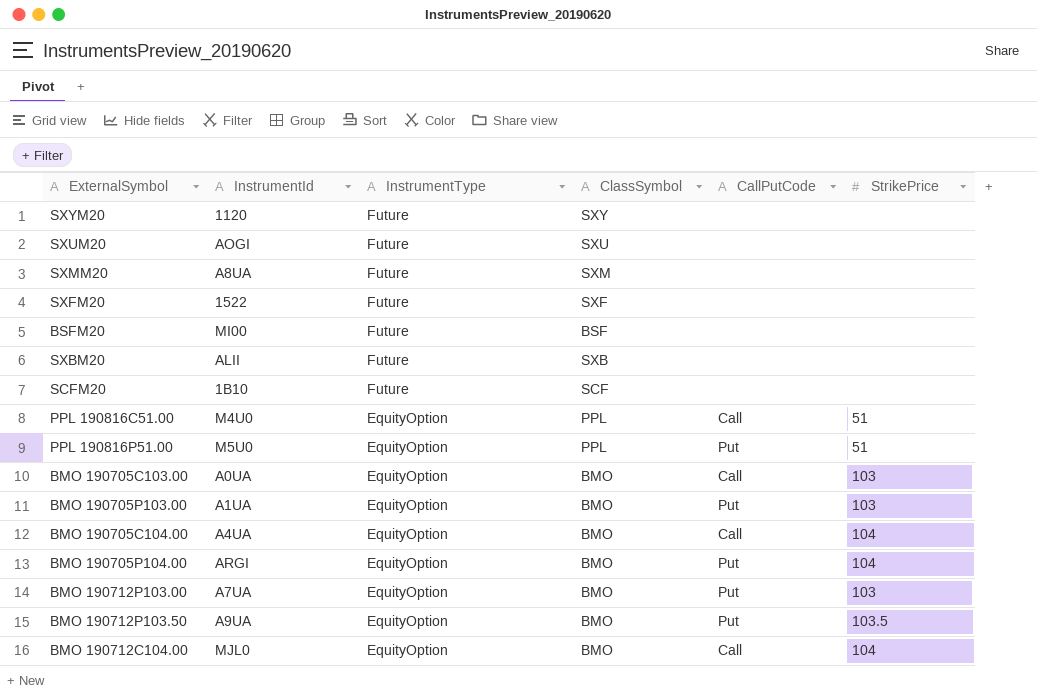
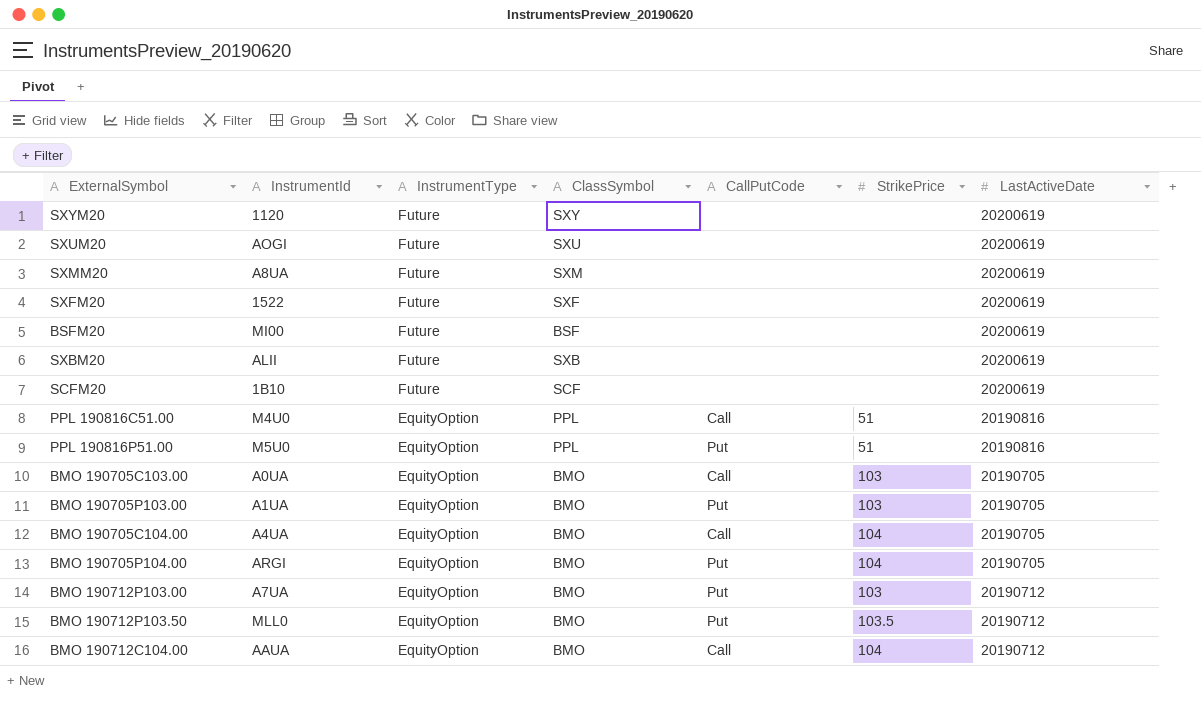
column LastActiveDate | position: none -> 7
BMO 190712P103.50 | InstrumentId: A9UA -> MLL0
BMO 190712C104.00 | InstrumentId: MJL0 -> AAUA

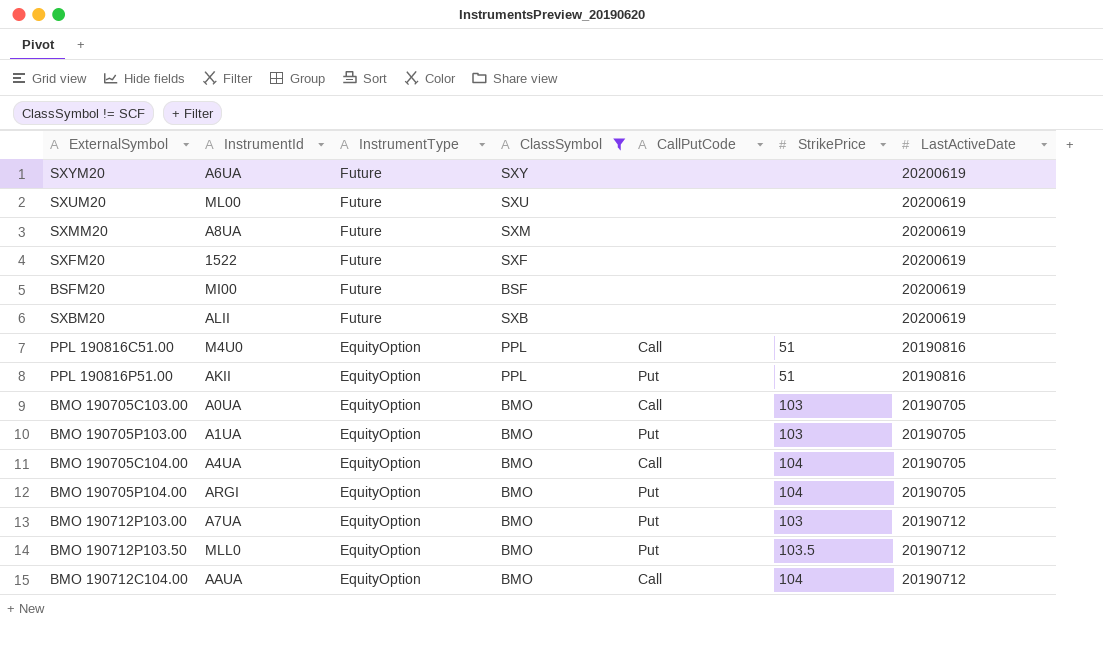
filter: none -> ClassSymbol != SCF
SXYM20 | InstrumentId: 1120 -> A6UA
SXUM20 | InstrumentId: AOGI -> ML00
PPL 190816P51.00 | InstrumentId: M5U0 -> AKII

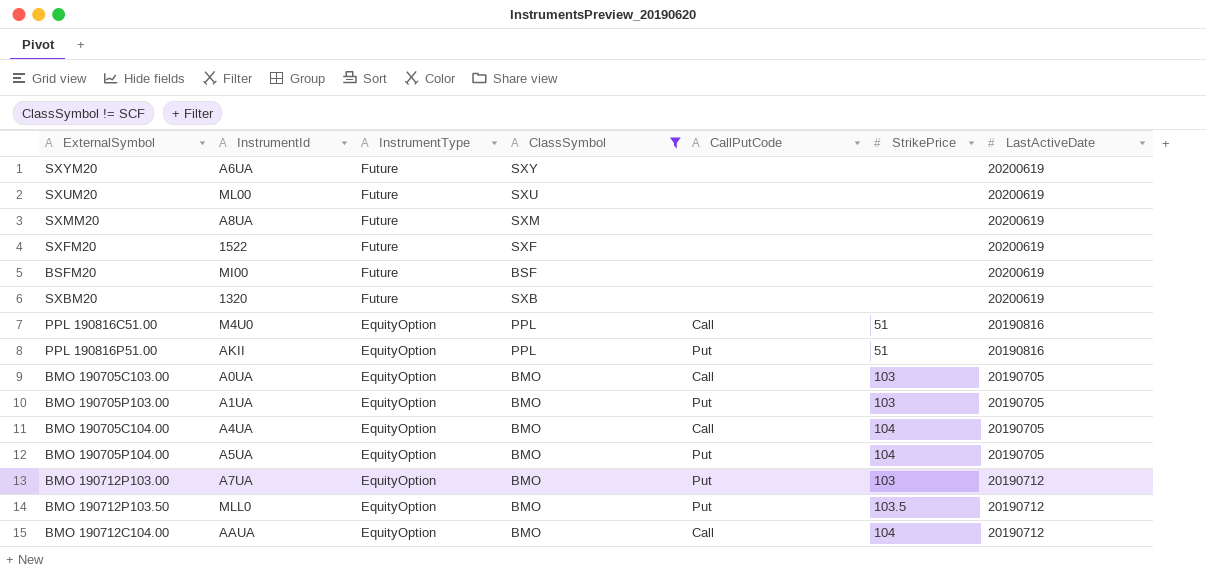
SXBM20 | InstrumentId: ALII -> 1320
BMO 190705P104.00 | InstrumentId: ARGI -> A5UA

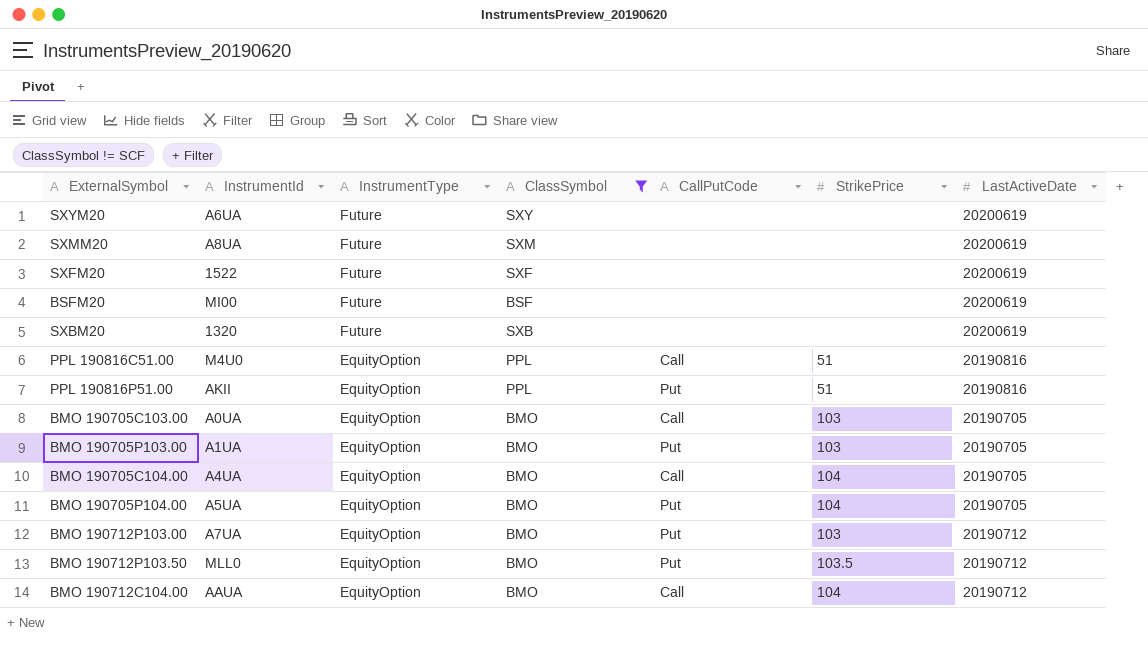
row SXUM20: ML00 | Future | SXU | none | none | 20200619 -> none

